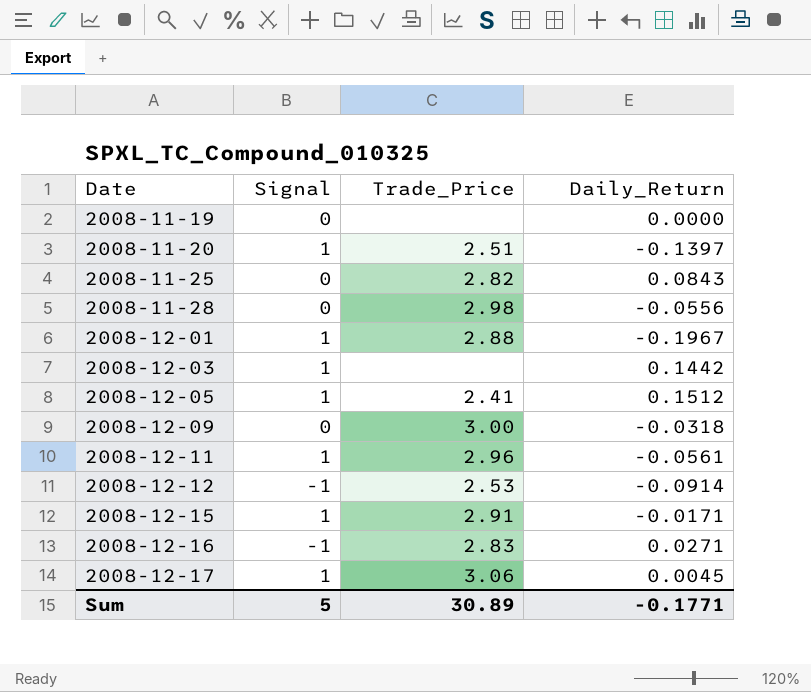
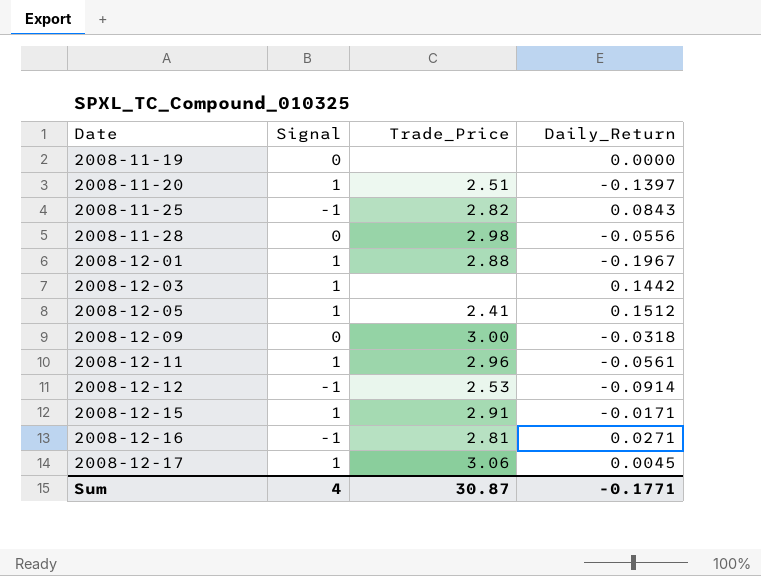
2008-11-25 | Signal: 0 -> -1
2008-12-16 | Trade_Price: 2.83 -> 2.81
Sum | Signal: 5 -> 4
Sum | Trade_Price: 30.89 -> 30.87

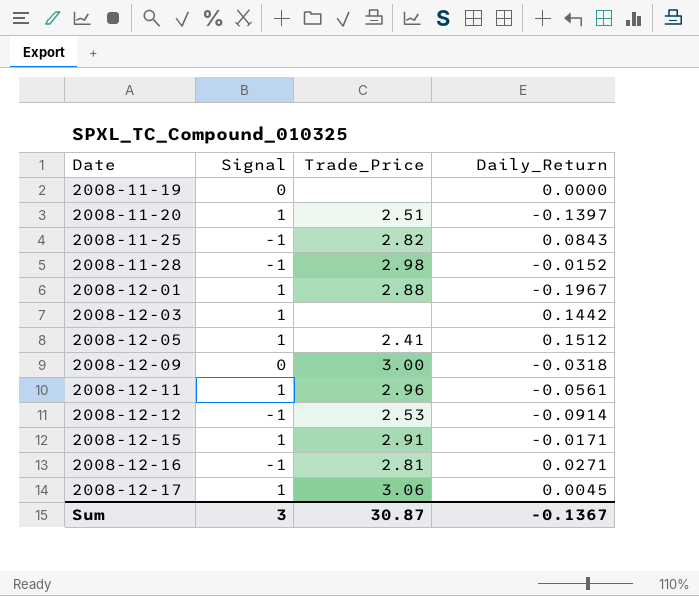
2008-11-28 | Signal: 0 -> -1
2008-11-28 | Daily_Return: -0.0556 -> -0.0152
Sum | Signal: 4 -> 3
Sum | Daily_Return: -0.1771 -> -0.1367

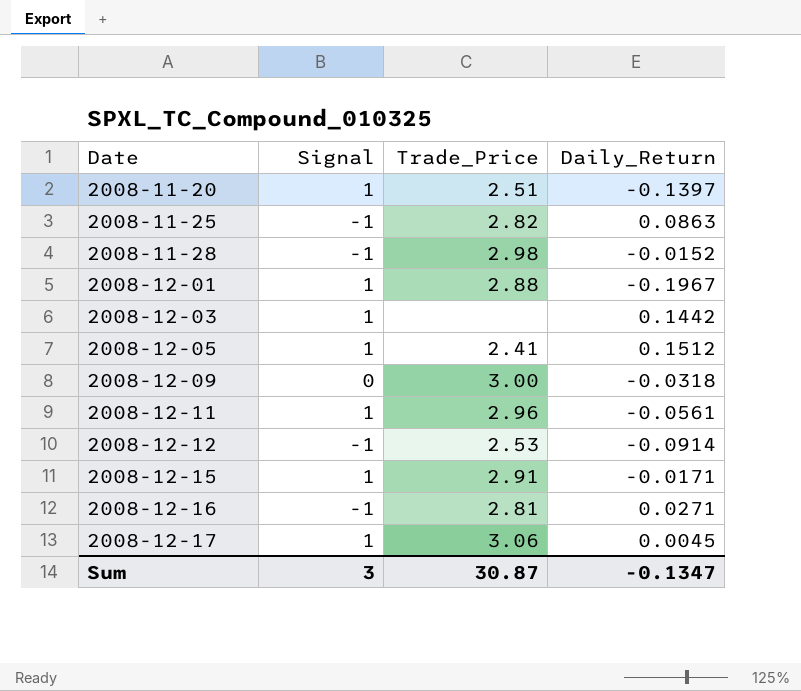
row 2008-11-19: 0 | none | 0.0000 -> none
2008-11-25 | Daily_Return: 0.0843 -> 0.0863
Sum | Daily_Return: -0.1367 -> -0.1347

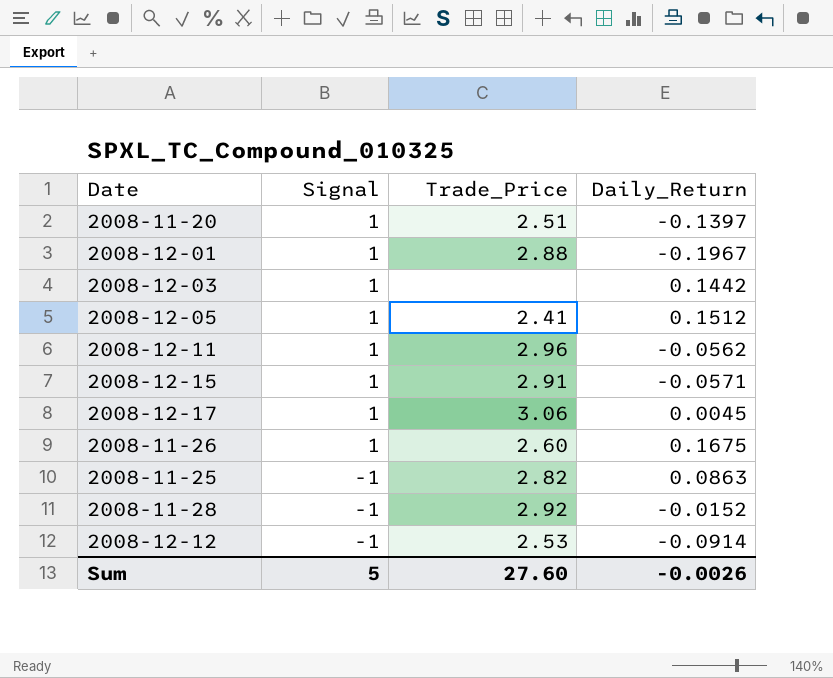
row order: Date ascending -> Signal descending
row 2008-12-09: 0 | 3.00 | -0.0318 -> none
row 2008-12-16: -1 | 2.81 | 0.0271 -> none
2008-12-11 | Daily_Return: -0.0561 -> -0.0562
2008-12-15 | Daily_Return: -0.0171 -> -0.0571
row 2008-11-26: none -> 1 | 2.60 | 0.1675
2008-11-28 | Trade_Price: 2.98 -> 2.92
Sum | Signal: 3 -> 5
Sum | Trade_Price: 30.87 -> 27.60
Sum | Daily_Return: -0.1347 -> -0.0026

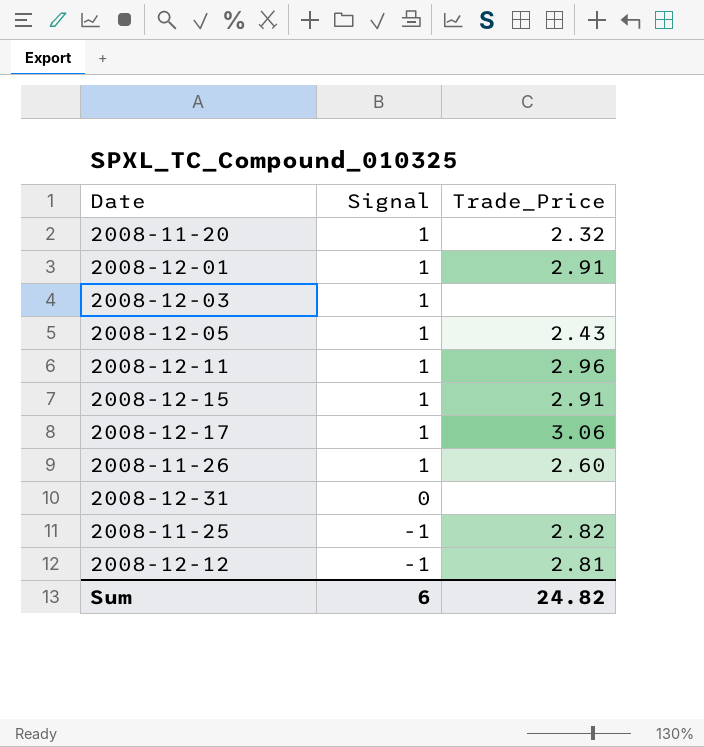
column Daily_Return | position: 4 -> none
row 2008-11-28: -1 | 2.92 | -0.0152 -> none
2008-11-20 | Trade_Price: 2.51 -> 2.32
2008-12-01 | Trade_Price: 2.88 -> 2.91
2008-12-05 | Trade_Price: 2.41 -> 2.43
row 2008-12-31: none -> 0 | none
2008-12-12 | Trade_Price: 2.53 -> 2.81
Sum | Signal: 5 -> 6
Sum | Trade_Price: 27.60 -> 24.82

